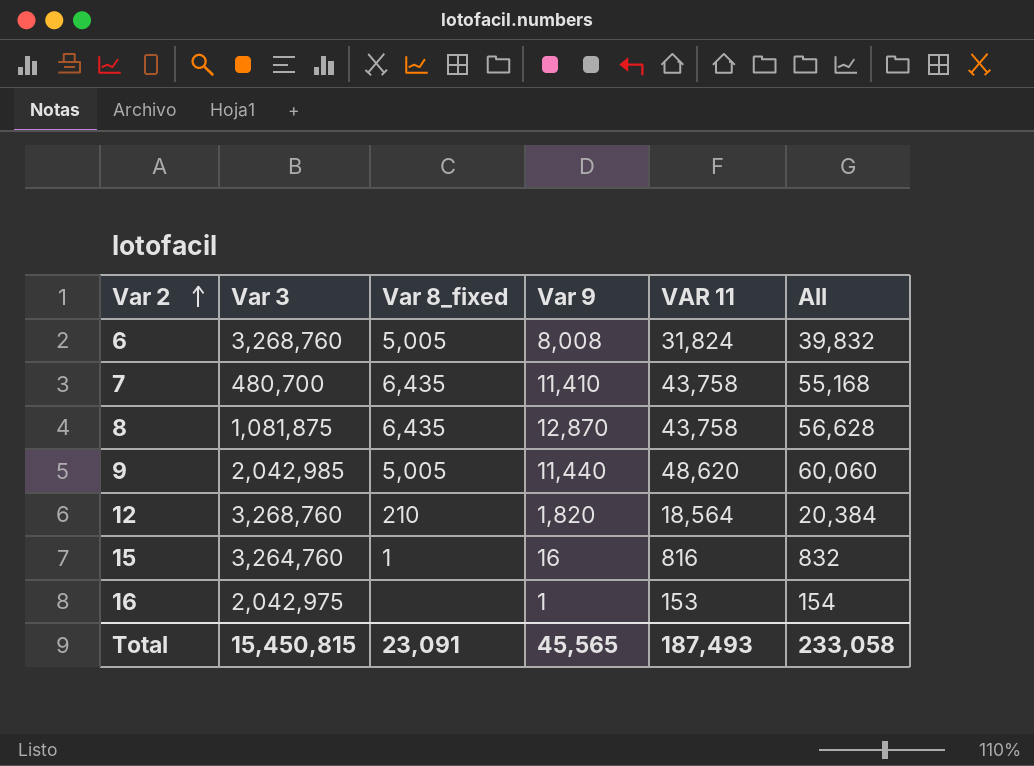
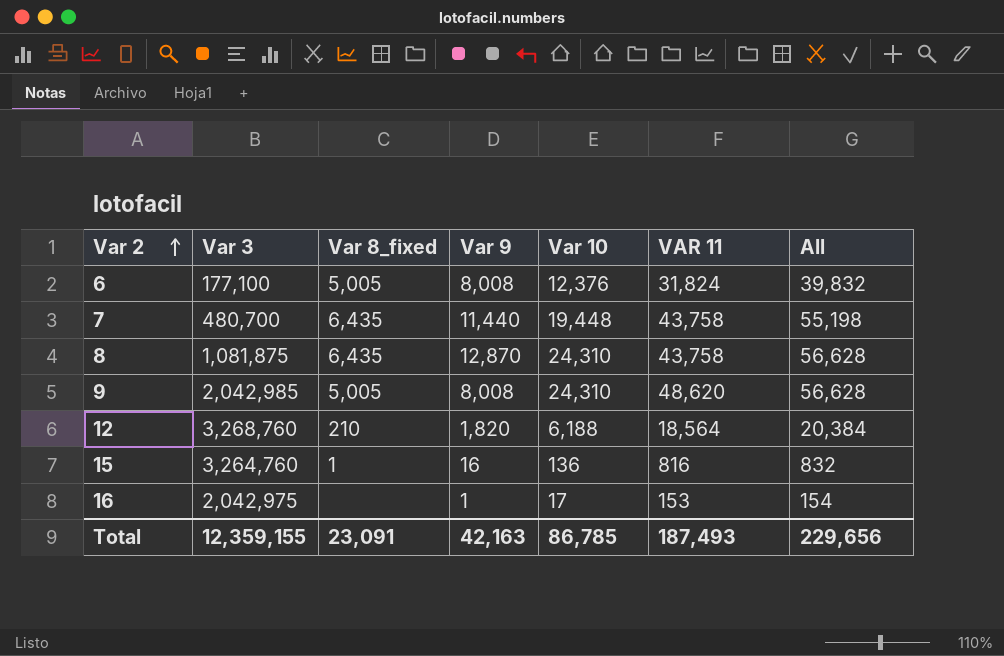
column Var 10 | position: none -> 5
6 | Var 3: 3,268,760 -> 177,100
7 | Var 9: 11,410 -> 11,440
7 | All: 55,168 -> 55,198
9 | Var 9: 11,440 -> 8,008
9 | All: 60,060 -> 56,628
Total | Var 3: 15,450,815 -> 12,359,155
Total | Var 9: 45,565 -> 42,163
Total | All: 233,058 -> 229,656

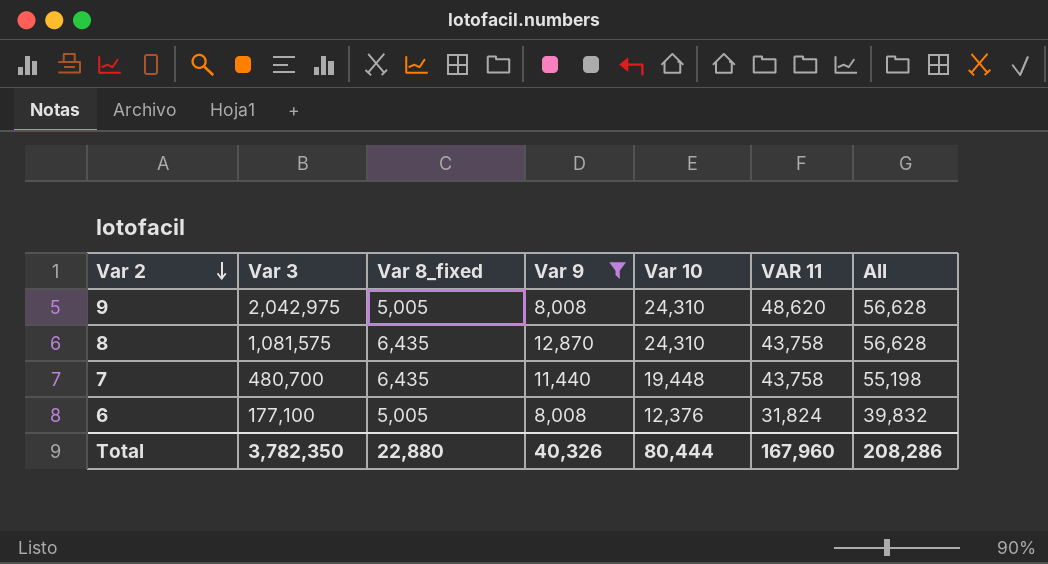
filter: none -> Var 9 >= 8,008
row order: Var 2 ascending -> Var 2 descending
9 | Var 3: 2,042,985 -> 2,042,975
8 | Var 3: 1,081,875 -> 1,081,575
Total | Var 3: 12,359,155 -> 3,782,350
Total | Var 8_fixed: 23,091 -> 22,880
Total | Var 9: 42,163 -> 40,326
Total | Var 10: 86,785 -> 80,444
Total | VAR 11: 187,493 -> 167,960
Total | All: 229,656 -> 208,286

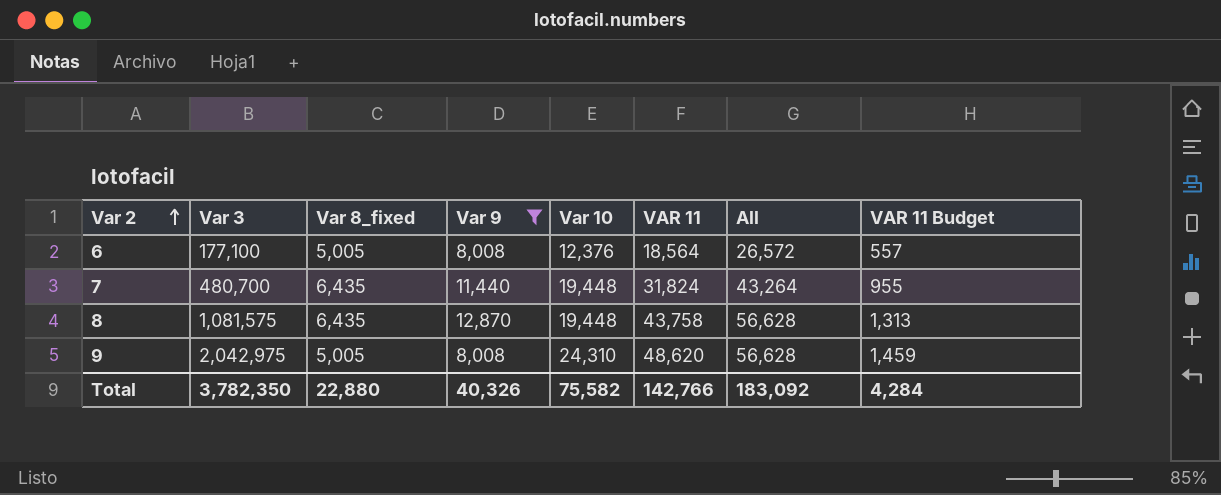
row order: Var 2 descending -> Var 2 ascending
column VAR 11 Budget | formula: none -> [VAR 11] * 0.03
6 | VAR 11: 31,824 -> 18,564
6 | All: 39,832 -> 26,572
7 | VAR 11: 43,758 -> 31,824
7 | All: 55,198 -> 43,264
8 | Var 10: 24,310 -> 19,448
Total | Var 10: 80,444 -> 75,582
Total | VAR 11: 167,960 -> 142,766
Total | All: 208,286 -> 183,092

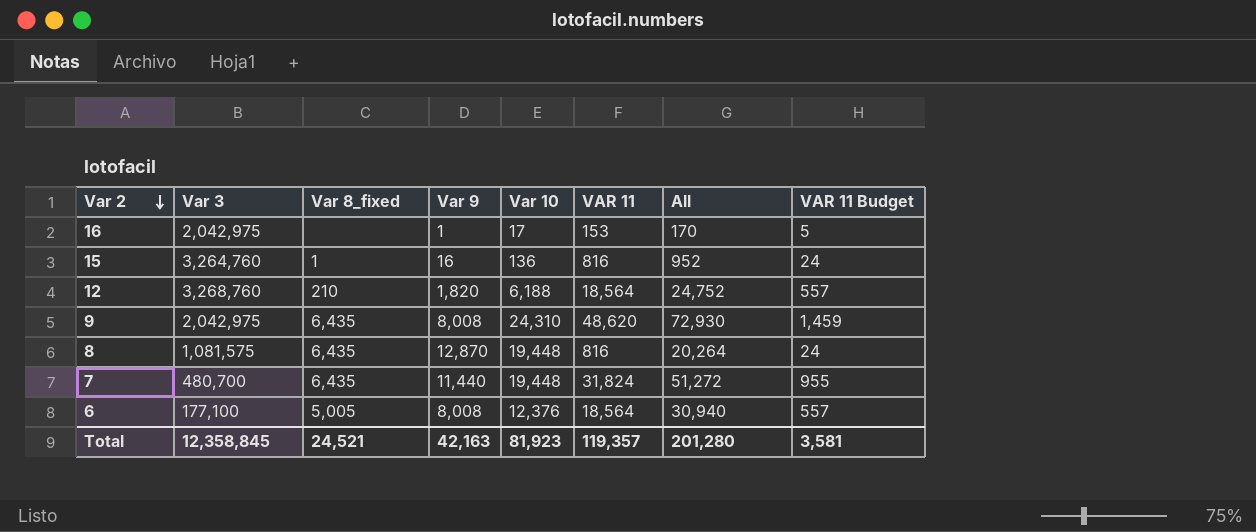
filter: Var 9 >= 8,008 -> none
row order: Var 2 ascending -> Var 2 descending
column All | formula: [Var 9] + [VAR 11] -> [Var 10] + [VAR 11]
9 | Var 8_fixed: 5,005 -> 6,435
8 | VAR 11: 43,758 -> 816
8 | VAR 11 Budget: 1,313 -> 24
Total | Var 3: 3,782,350 -> 12,358,845
Total | Var 8_fixed: 22,880 -> 24,521
Total | Var 9: 40,326 -> 42,163
Total | Var 10: 75,582 -> 81,923
Total | VAR 11: 142,766 -> 119,357
Total | All: 183,092 -> 201,280
Total | VAR 11 Budget: 4,284 -> 3,581

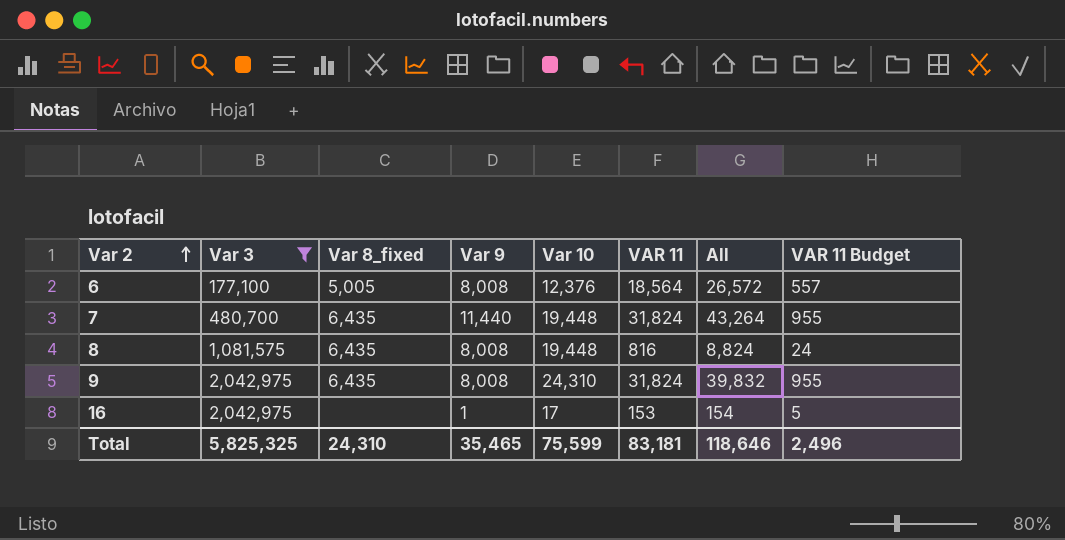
filter: none -> Var 3 <= 2,042,975
row order: Var 2 descending -> Var 2 ascending
column All | formula: [Var 10] + [VAR 11] -> [Var 9] + [VAR 11]
8 | Var 9: 12,870 -> 8,008
9 | VAR 11: 48,620 -> 31,824
9 | VAR 11 Budget: 1,459 -> 955
Total | Var 3: 12,358,845 -> 5,825,325
Total | Var 8_fixed: 24,521 -> 24,310
Total | Var 9: 42,163 -> 35,465
Total | Var 10: 81,923 -> 75,599
Total | VAR 11: 119,357 -> 83,181
Total | All: 201,280 -> 118,646
Total | VAR 11 Budget: 3,581 -> 2,496

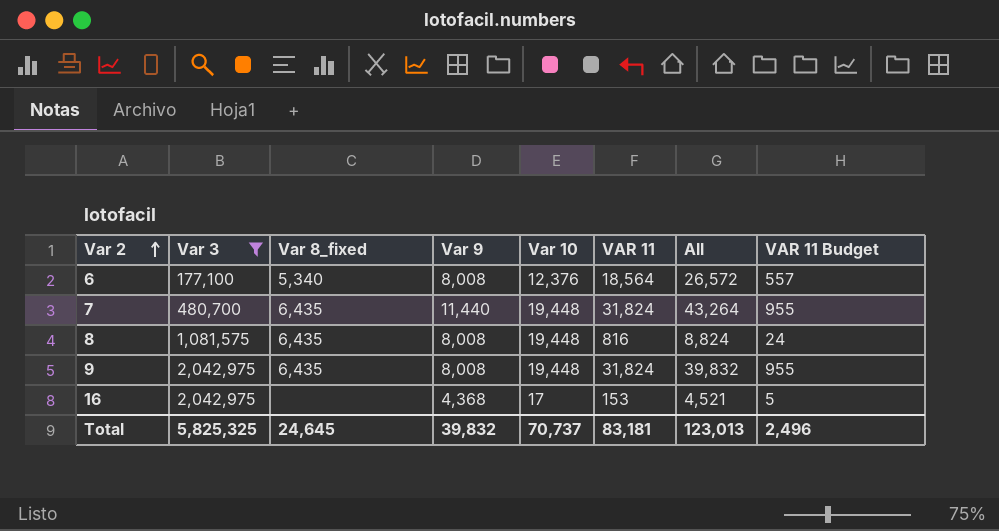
6 | Var 8_fixed: 5,005 -> 5,340
9 | Var 10: 24,310 -> 19,448
16 | Var 9: 1 -> 4,368
16 | All: 154 -> 4,521
Total | Var 8_fixed: 24,310 -> 24,645
Total | Var 9: 35,465 -> 39,832
Total | Var 10: 75,599 -> 70,737
Total | All: 118,646 -> 123,013

